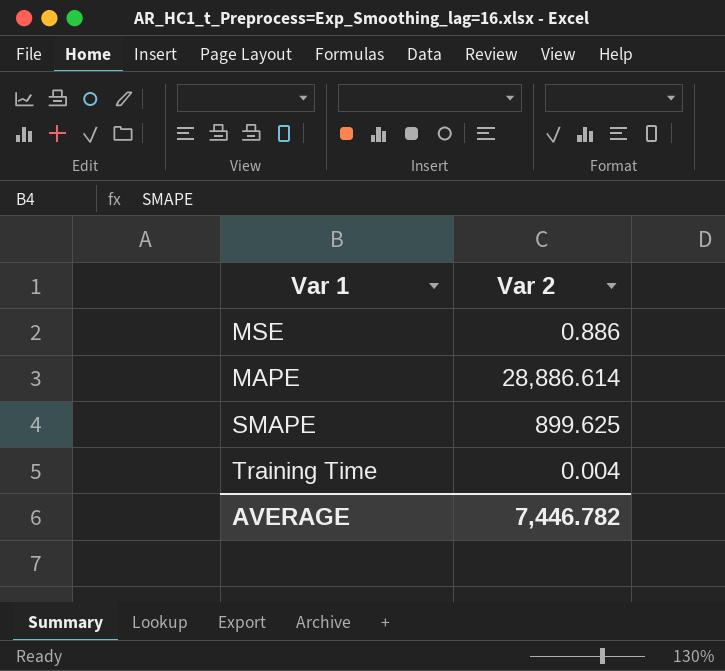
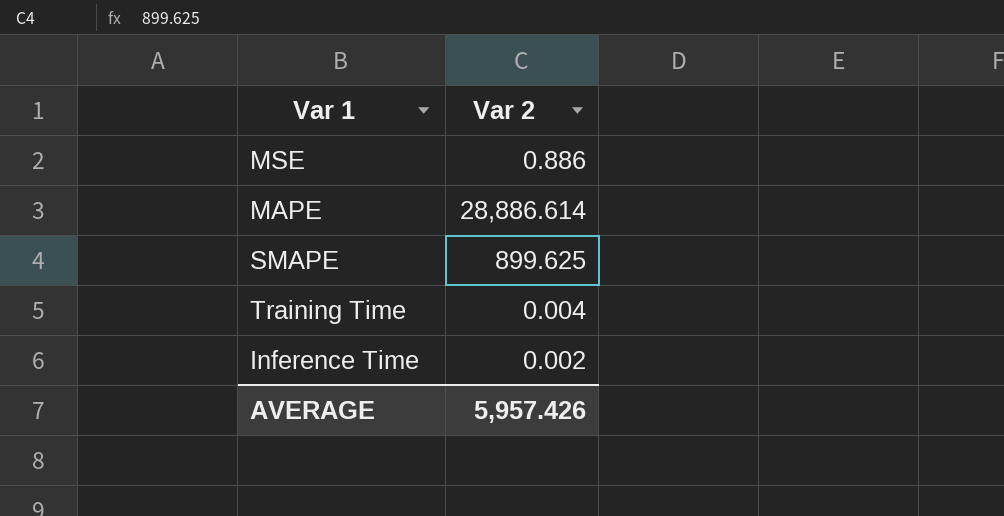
row Inference Time: none -> 0.002
AVERAGE | Var 2: 7,446.782 -> 5,957.426

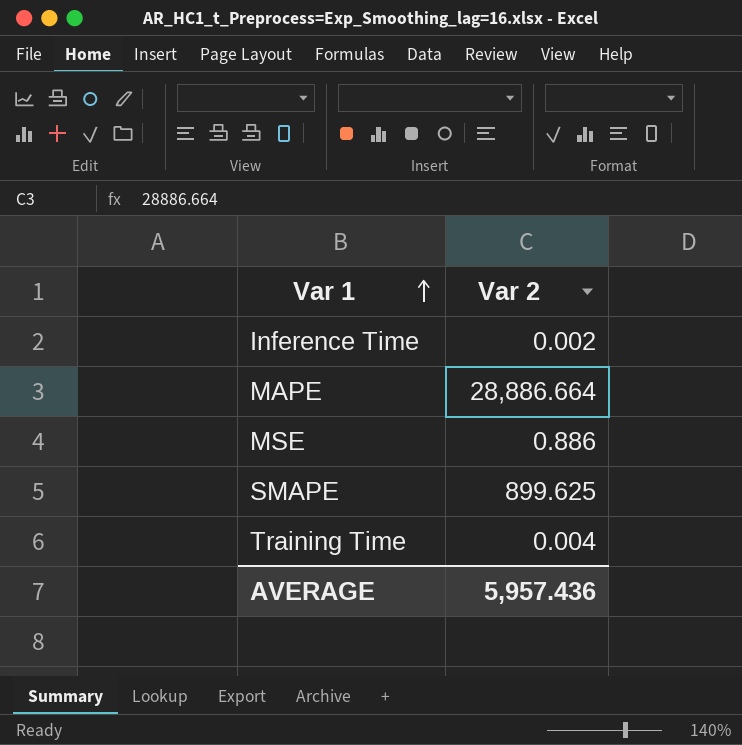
row order: none -> Var 1 ascending
MAPE | Var 2: 28,886.614 -> 28,886.664
AVERAGE | Var 2: 5,957.426 -> 5,957.436

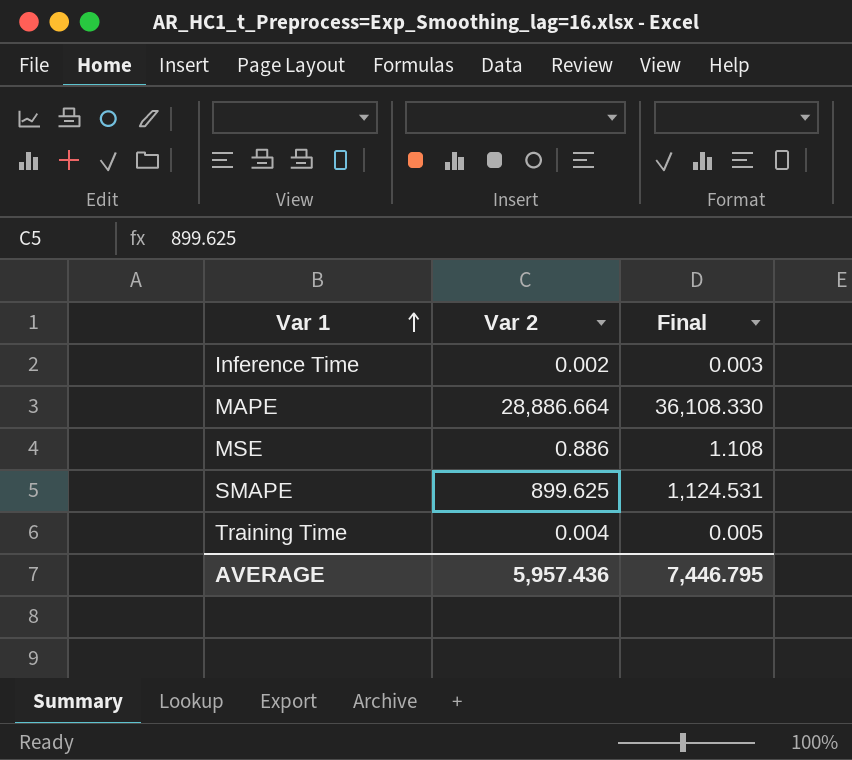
column Final | formula: none -> [Var 2] * 1.25

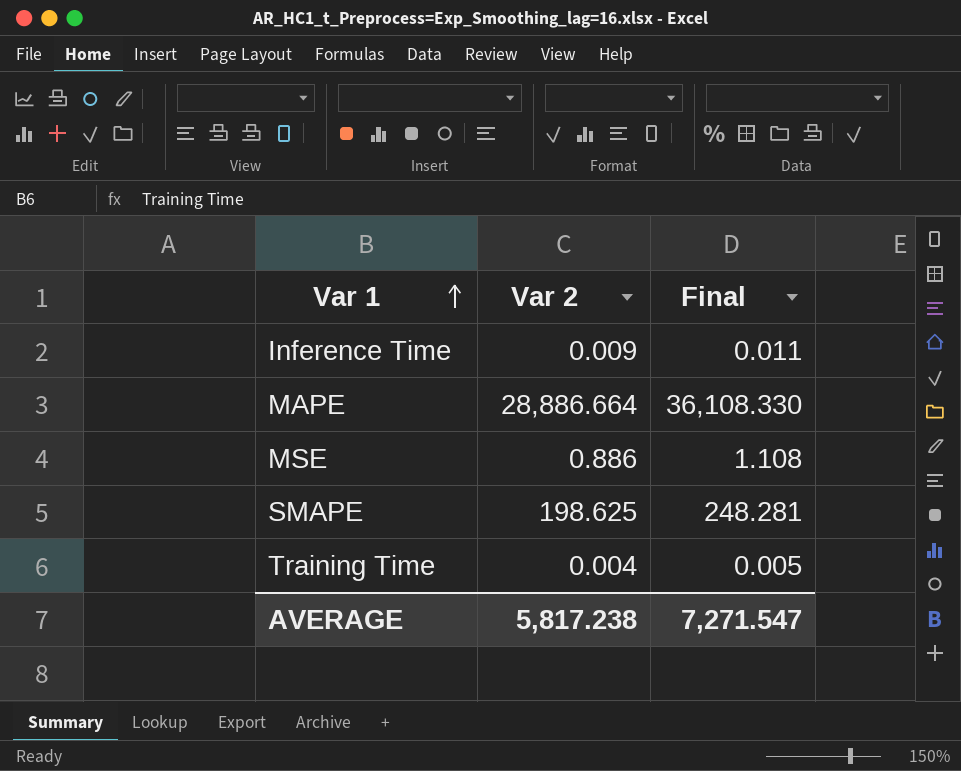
Inference Time | Var 2: 0.002 -> 0.009
Inference Time | Final: 0.003 -> 0.011
SMAPE | Var 2: 899.625 -> 198.625
SMAPE | Final: 1,124.531 -> 248.281
AVERAGE | Var 2: 5,957.436 -> 5,817.238
AVERAGE | Final: 7,446.795 -> 7,271.547

